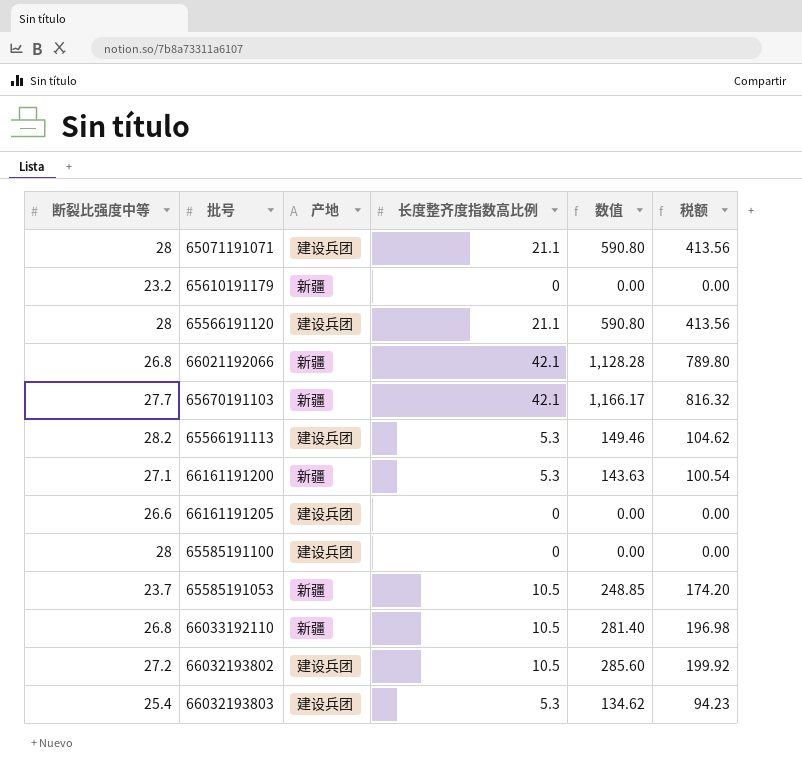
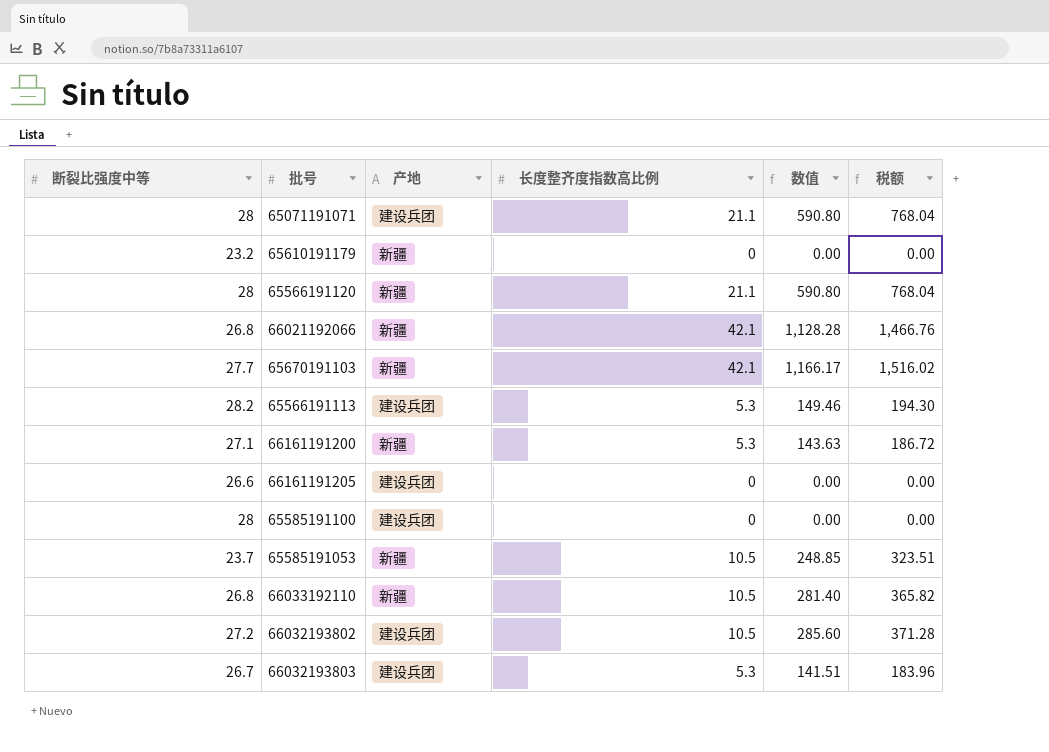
column 税额 | formula: [数值] * 0.7 -> [数值] * 1.3
65566191120 | 产地: 建设兵团 -> 新疆
66032193803 | 断裂比强度中等: 25.4 -> 26.7
66032193803 | 数值: 134.62 -> 141.51

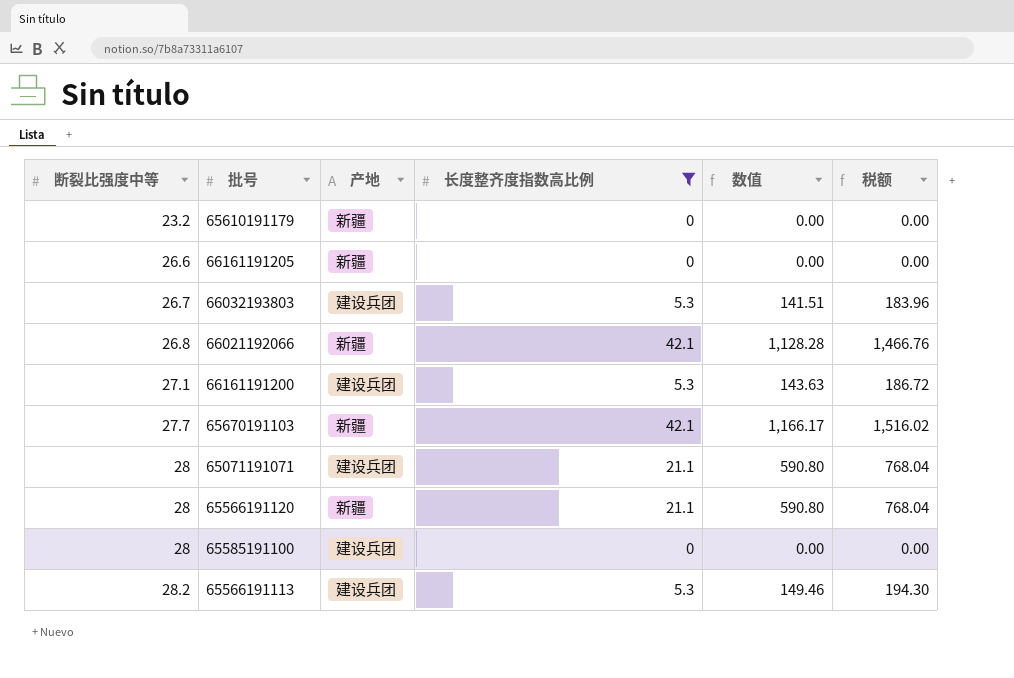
filter: none -> 长度整齐度指数高比例 != 10.5
row order: none -> 断裂比强度中等 ascending
66161191205 | 产地: 建设兵团 -> 新疆
66161191200 | 产地: 新疆 -> 建设兵团

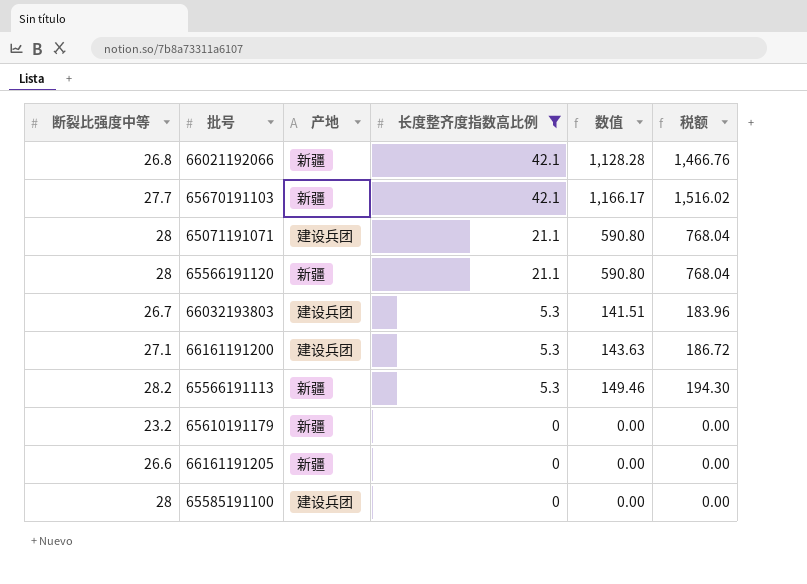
row order: 断裂比强度中等 ascending -> 长度整齐度指数高比例 descending
65566191113 | 产地: 建设兵团 -> 新疆

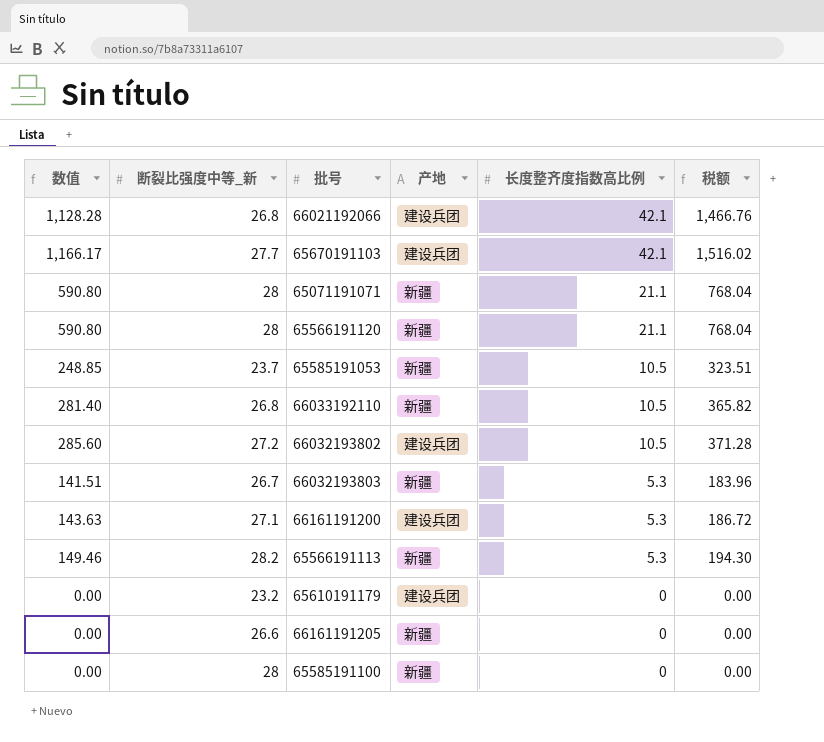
filter: 长度整齐度指数高比例 != 10.5 -> none
column 数值 | position: 5 -> 1
column name: 断裂比强度中等 -> 断裂比强度中等_新
66021192066 | 产地: 新疆 -> 建设兵团
65670191103 | 产地: 新疆 -> 建设兵团
65071191071 | 产地: 建设兵团 -> 新疆
66032193803 | 产地: 建设兵团 -> 新疆
65610191179 | 产地: 新疆 -> 建设兵团
65585191100 | 产地: 建设兵团 -> 新疆

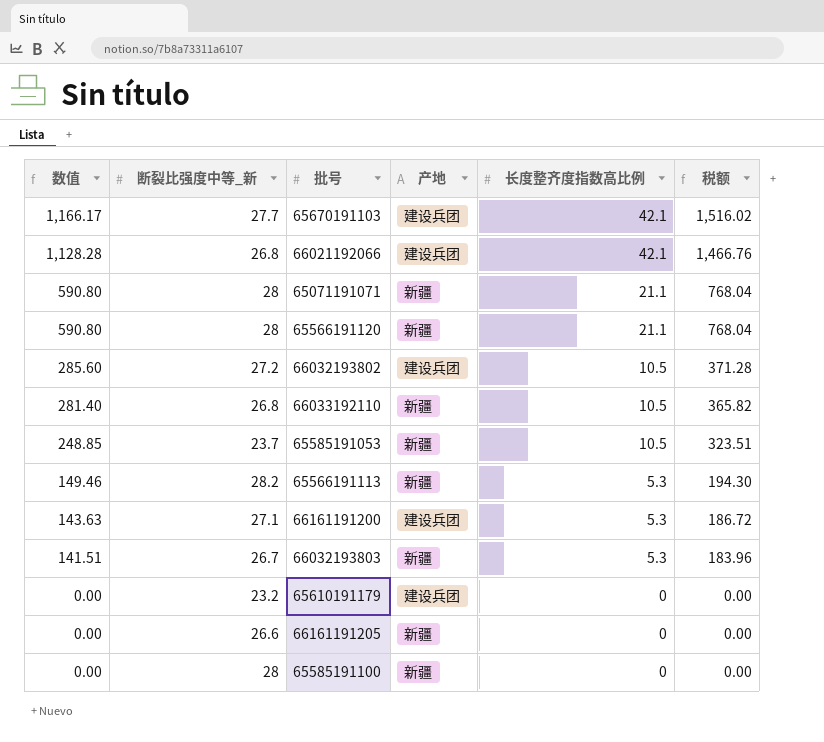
row order: 长度整齐度指数高比例 descending -> 数值 descending

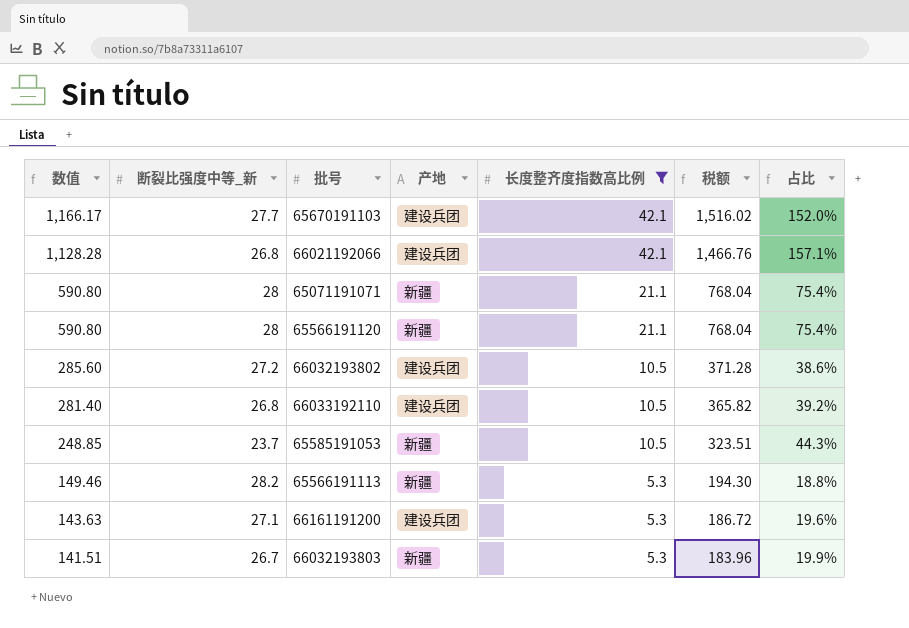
filter: none -> 长度整齐度指数高比例 != 0
column 占比 | formula: none -> [长度整齐度指数高比例] / [断裂比强度中等_新]
66033192110 | 产地: 新疆 -> 建设兵团

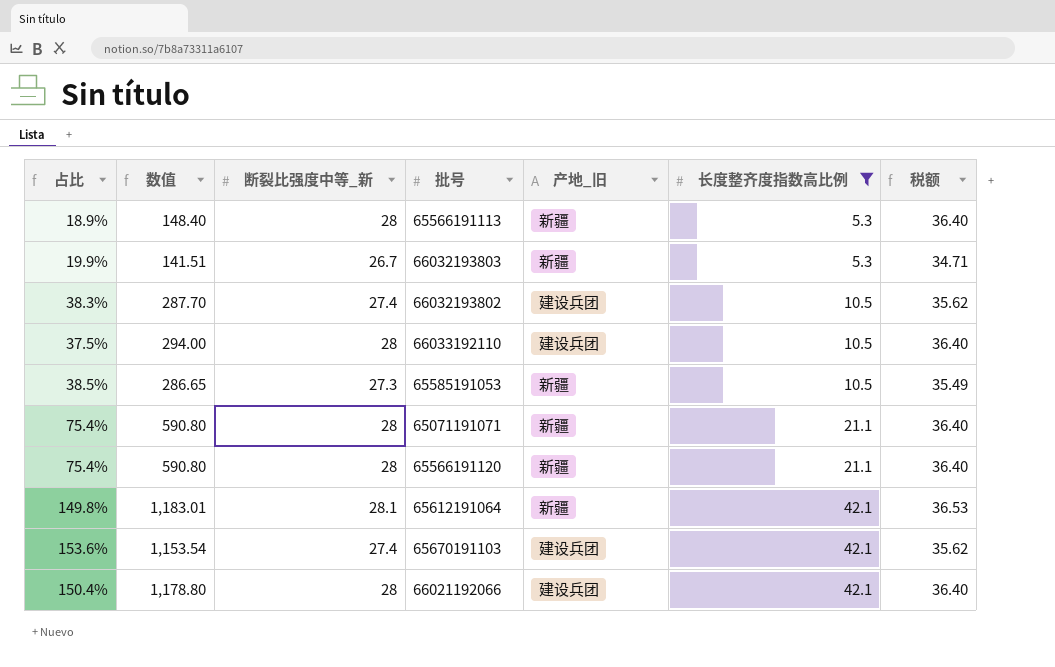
row order: 数值 descending -> 长度整齐度指数高比例 ascending
column 占比 | position: 7 -> 1
column name: 产地 -> 产地_旧
column 税额 | formula: [数值] * 1.3 -> [断裂比强度中等_新] * 1.3
row 66161191200: 143.63 | 27.1 | 建设兵团 | 5.3 | 186.72 | 19.6% -> none
65566191113 | 占比: 18.8% -> 18.9%
65566191113 | 数值: 149.46 -> 148.40
65566191113 | 断裂比强度中等_新: 28.2 -> 28
66032193802 | 占比: 38.6% -> 38.3%
66032193802 | 数值: 285.60 -> 287.70
66032193802 | 断裂比强度中等_新: 27.2 -> 27.4
66033192110 | 占比: 39.2% -> 37.5%
66033192110 | 数值: 281.40 -> 294.00
66033192110 | 断裂比强度中等_新: 26.8 -> 28
65585191053 | 占比: 44.3% -> 38.5%
65585191053 | 数值: 248.85 -> 286.65
65585191053 | 断裂比强度中等_新: 23.7 -> 27.3
row 65612191064: none -> 149.8% | 1,183.01 | 28.1 | 新疆 | 42.1 | 36.53
65670191103 | 占比: 152.0% -> 153.6%
65670191103 | 数值: 1,166.17 -> 1,153.54
65670191103 | 断裂比强度中等_新: 27.7 -> 27.4
66021192066 | 占比: 157.1% -> 150.4%
66021192066 | 数值: 1,128.28 -> 1,178.80
66021192066 | 断裂比强度中等_新: 26.8 -> 28

